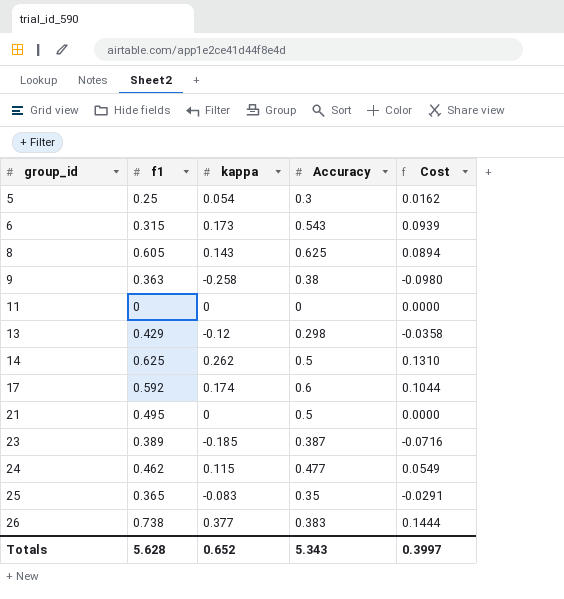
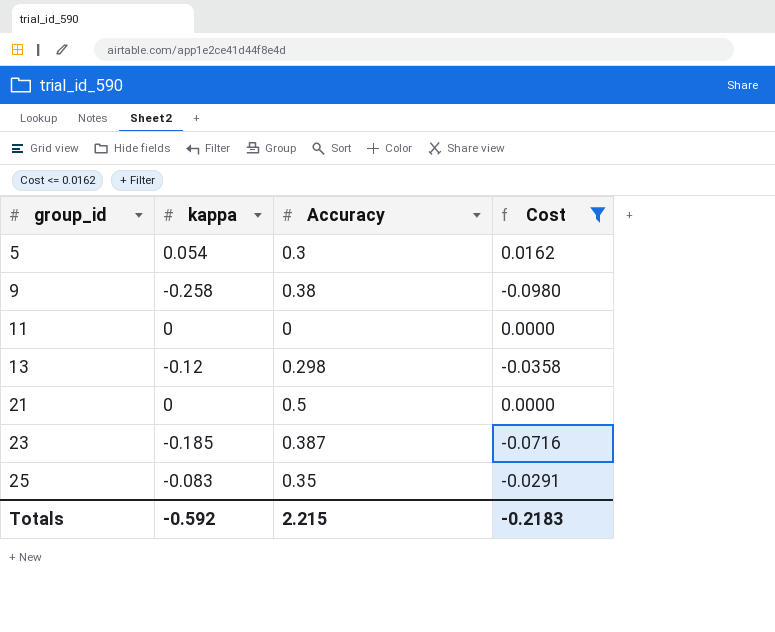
filter: none -> Cost <= 0.0162
column f1 | position: 2 -> none
Totals | kappa: 0.652 -> -0.592
Totals | Accuracy: 5.343 -> 2.215
Totals | Cost: 0.3997 -> -0.2183

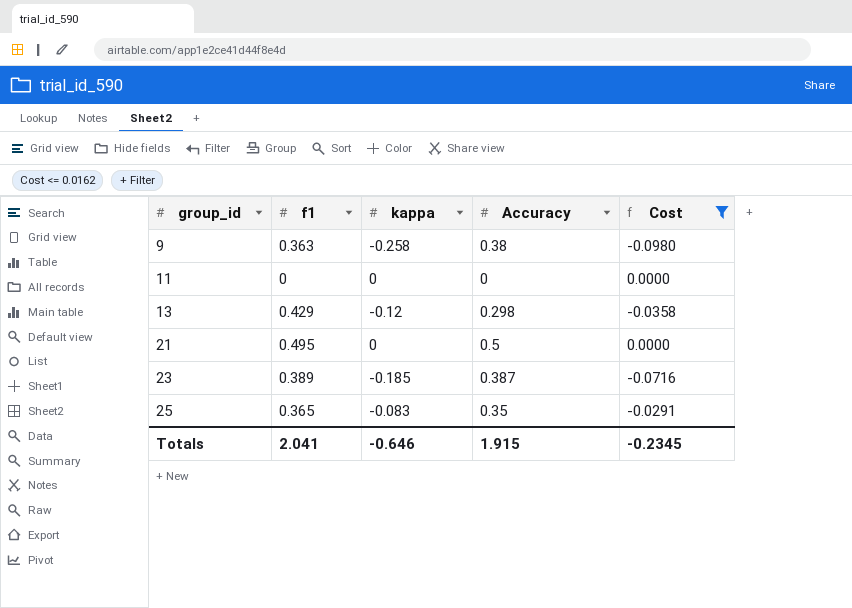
column f1 | position: none -> 2
row 5: 0.054 | 0.3 | 0.0162 -> none
Totals | kappa: -0.592 -> -0.646
Totals | Accuracy: 2.215 -> 1.915
Totals | Cost: -0.2183 -> -0.2345

